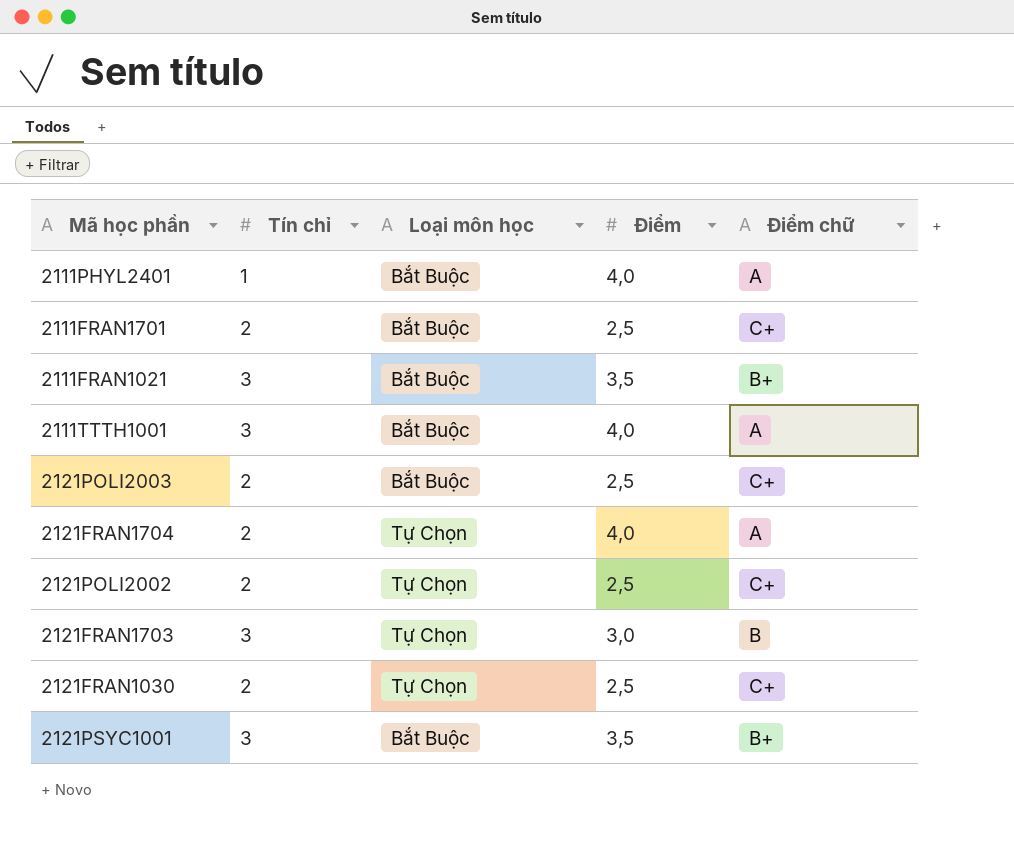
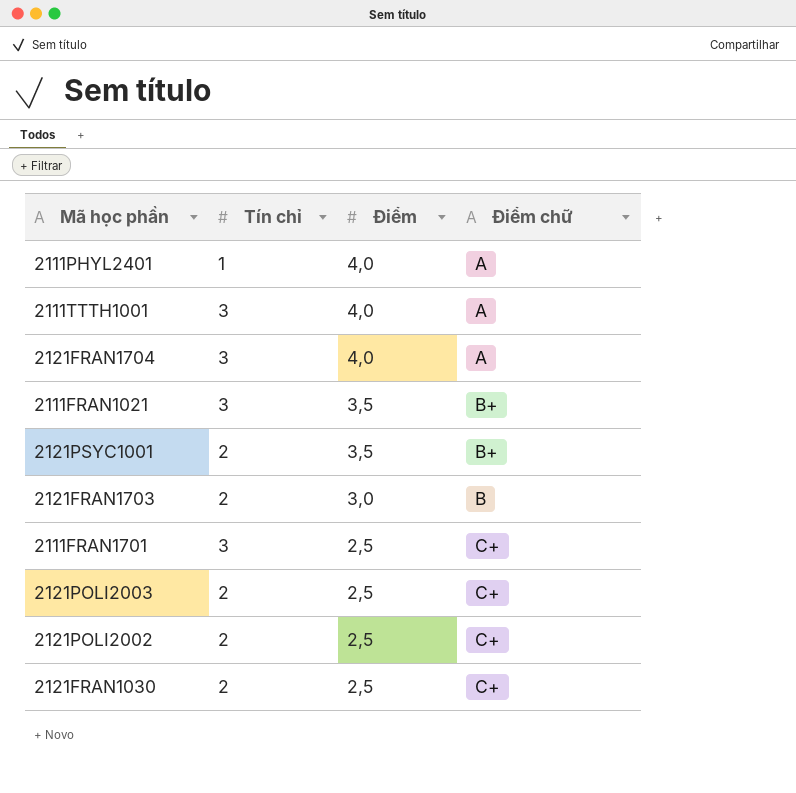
row order: none -> Điểm descending
column Loại môn học | position: 3 -> none
2121FRAN1704 | Tín chỉ: 2 -> 3
2121PSYC1001 | Tín chỉ: 3 -> 2
2121FRAN1703 | Tín chỉ: 3 -> 2
2111FRAN1701 | Tín chỉ: 2 -> 3

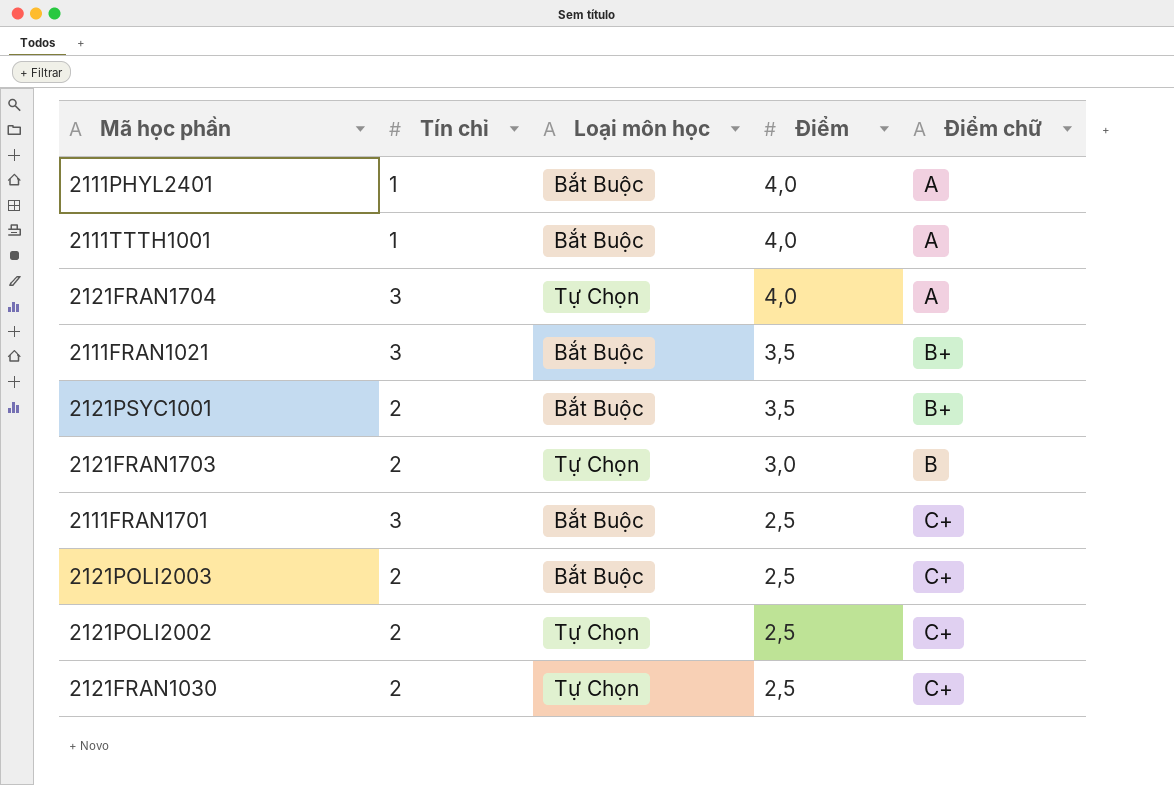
column Loại môn học | position: none -> 3
2111TTTH1001 | Tín chỉ: 3 -> 1

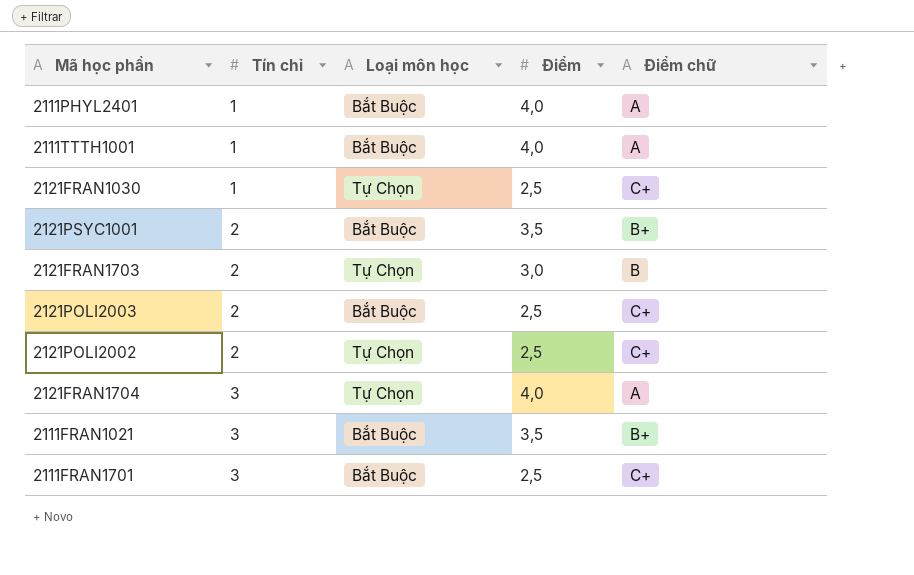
row order: Điểm descending -> Tín chỉ ascending
2121FRAN1030 | Tín chỉ: 2 -> 1

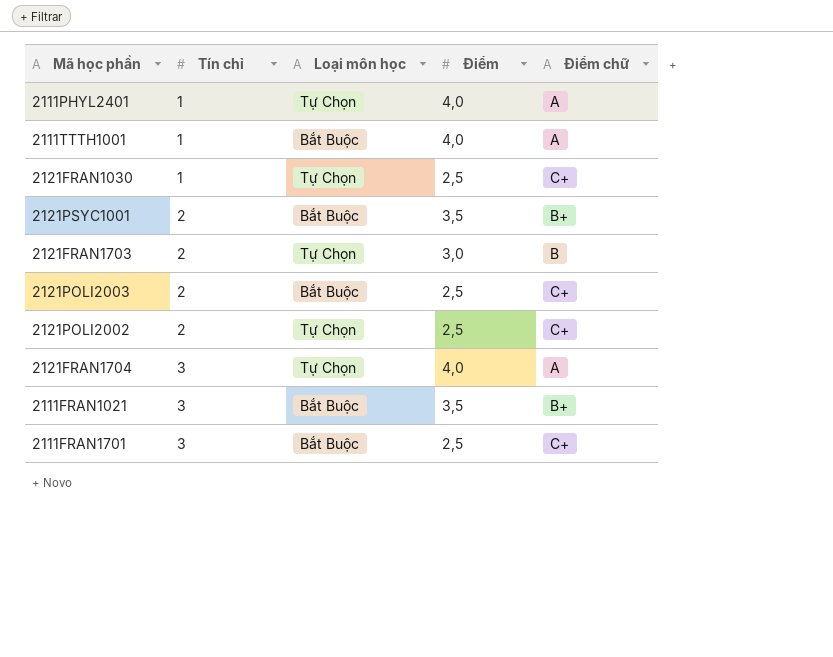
2111PHYL2401 | Loại môn học: Bắt Buộc -> Tự Chọn

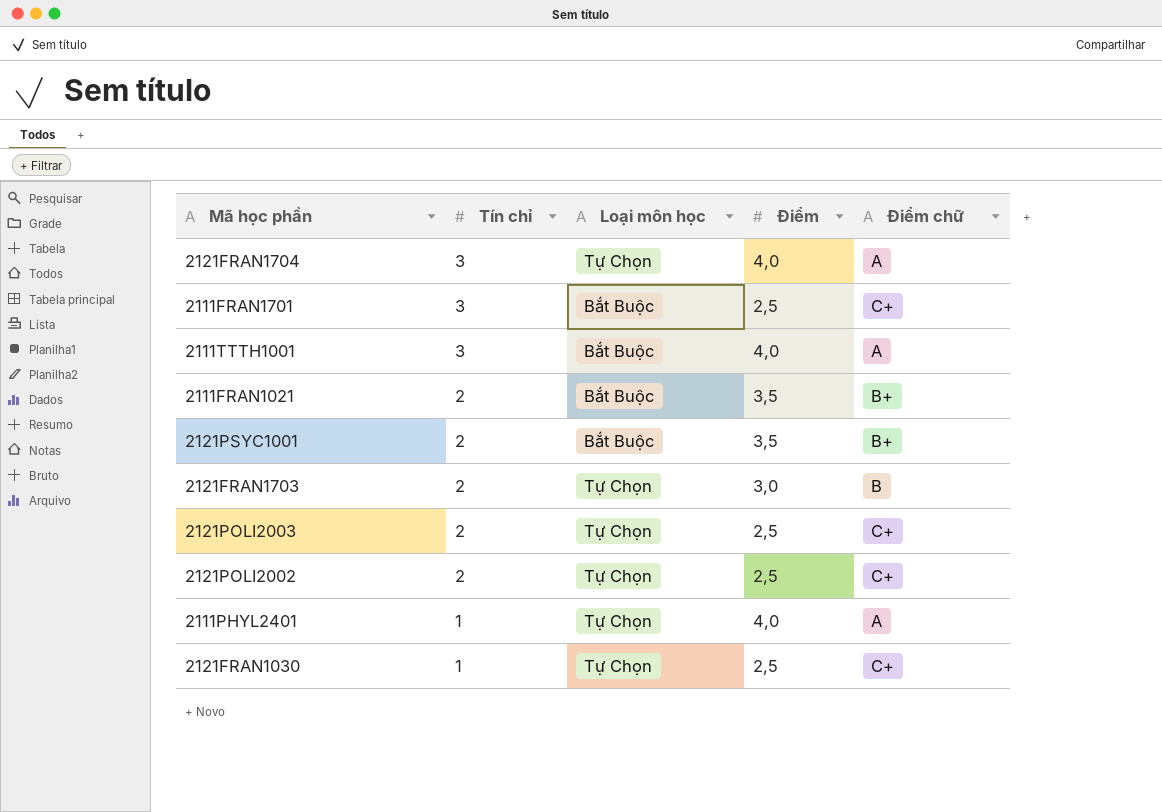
row order: Tín chỉ ascending -> Tín chỉ descending
2111TTTH1001 | Tín chỉ: 1 -> 3
2111FRAN1021 | Tín chỉ: 3 -> 2
2121POLI2003 | Loại môn học: Bắt Buộc -> Tự Chọn

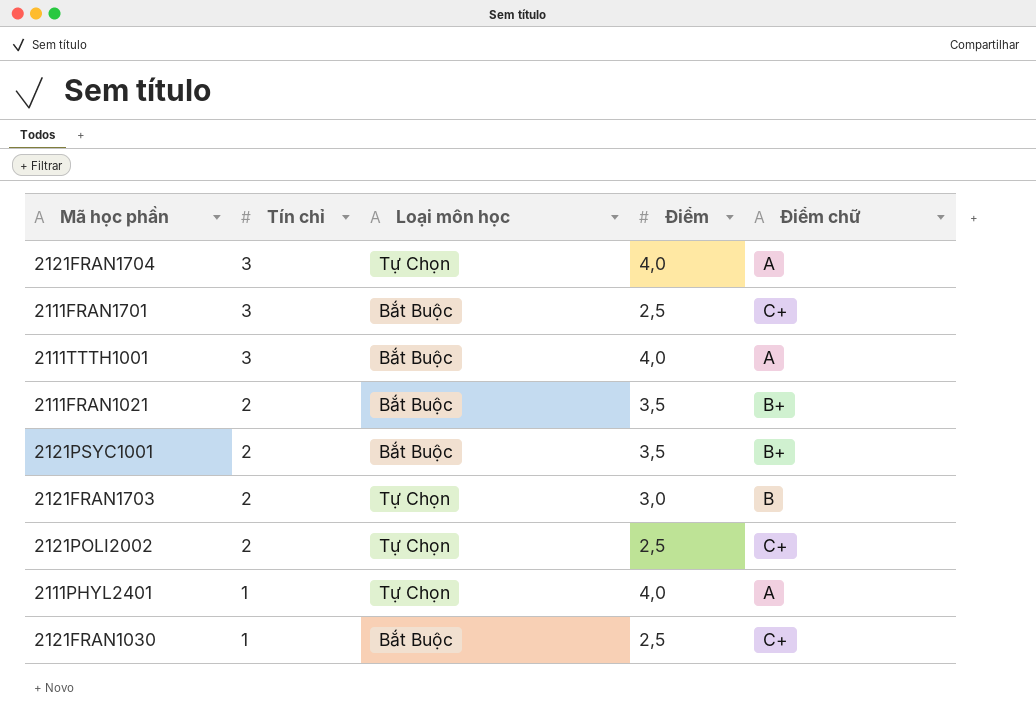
row 2121POLI2003: 2 | Tự Chọn | 2,5 | C+ -> none
2121FRAN1030 | Loại môn học: Tự Chọn -> Bắt Buộc

